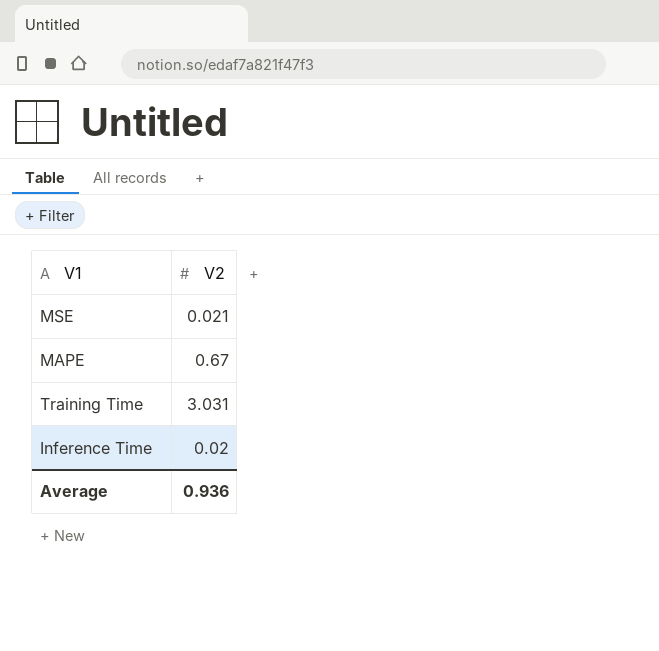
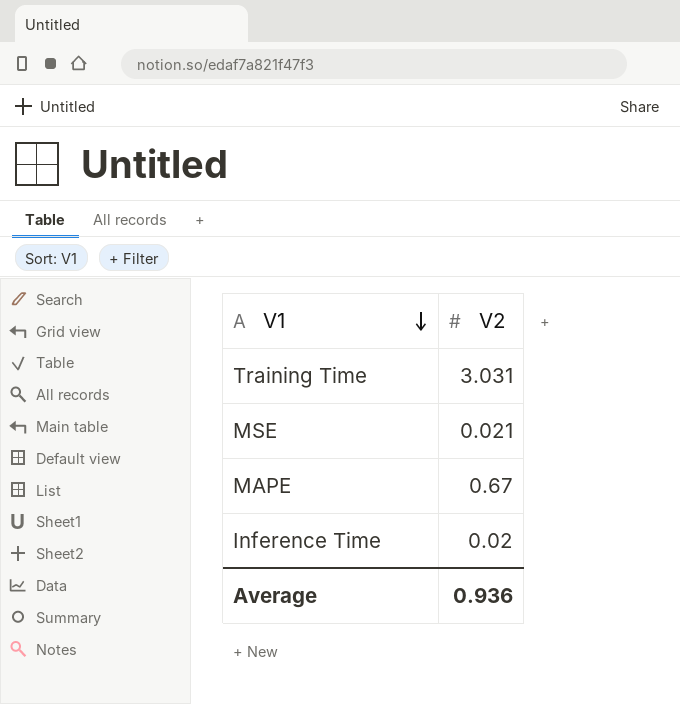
row order: none -> V1 descending

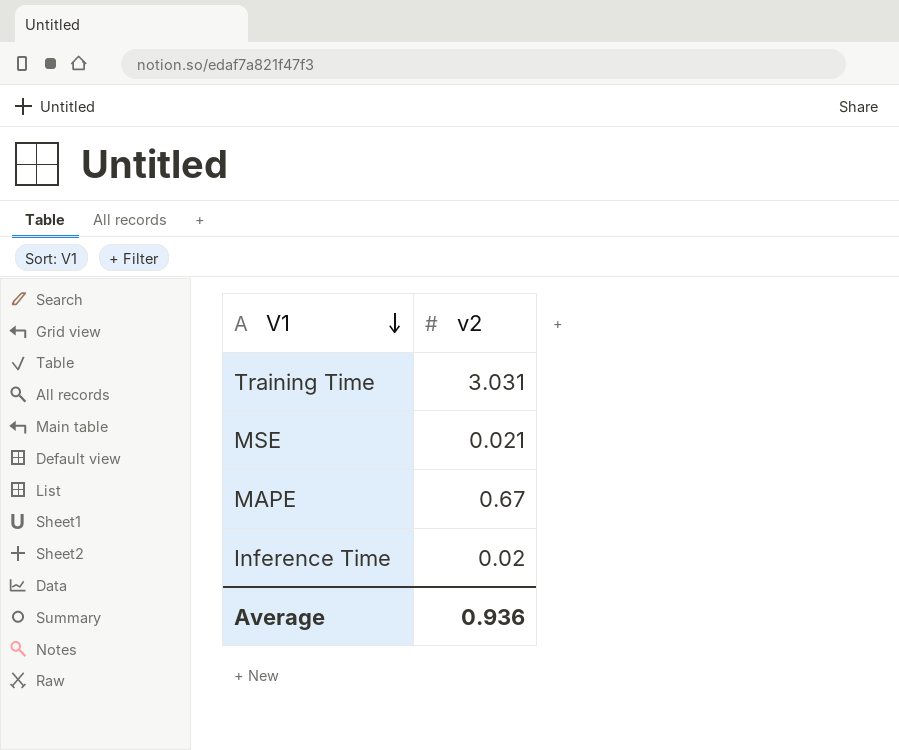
column name: V2 -> v2

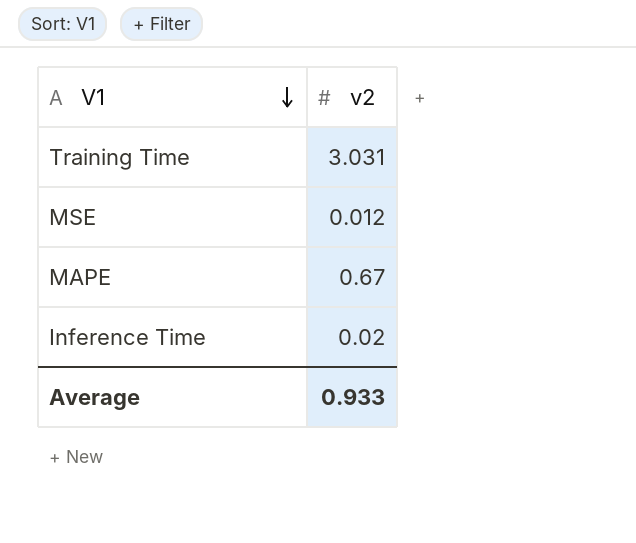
MSE | v2: 0.021 -> 0.012
Average | v2: 0.936 -> 0.933

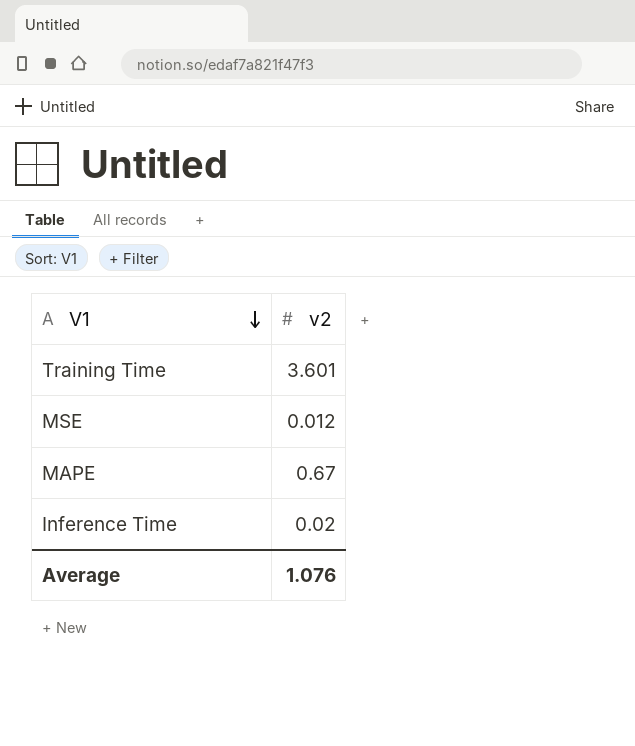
Training Time | v2: 3.031 -> 3.601
Average | v2: 0.933 -> 1.076

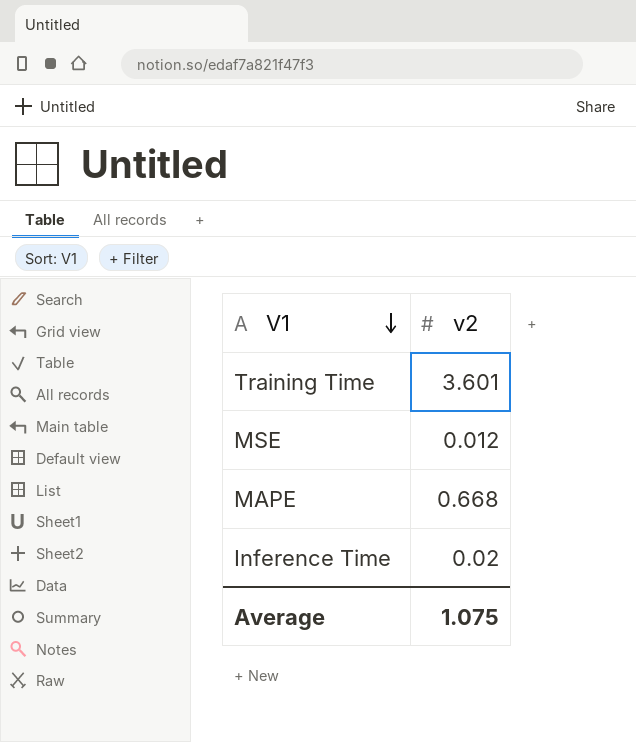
MAPE | v2: 0.67 -> 0.668
Average | v2: 1.076 -> 1.075

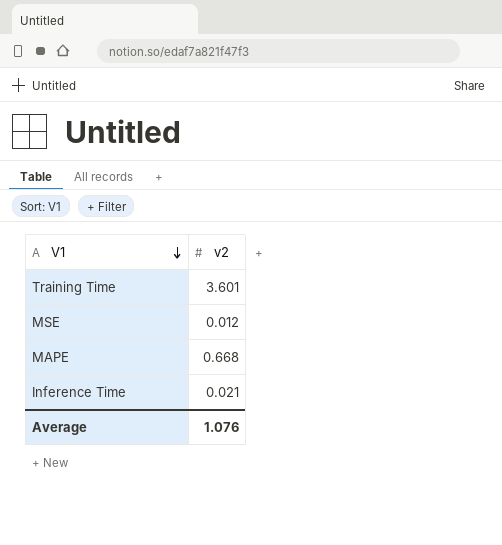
Inference Time | v2: 0.02 -> 0.021
Average | v2: 1.075 -> 1.076

